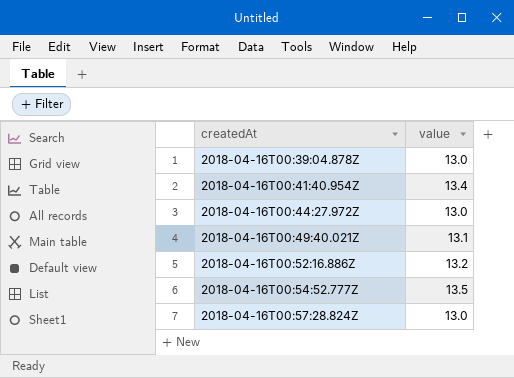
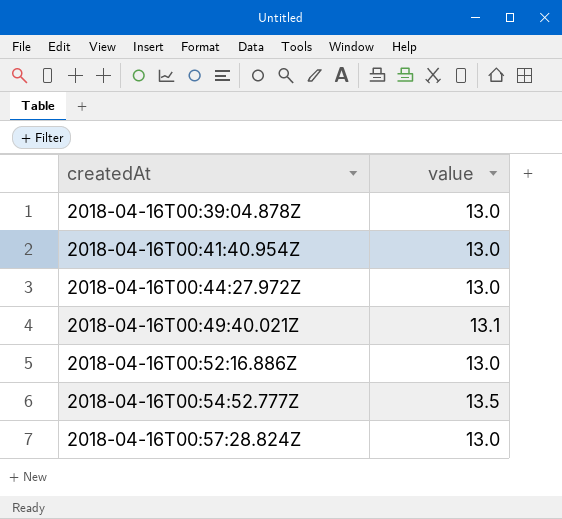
2018-04-16T00:41:40.954Z | value: 13.4 -> 13.0
2018-04-16T00:52:16.886Z | value: 13.2 -> 13.0

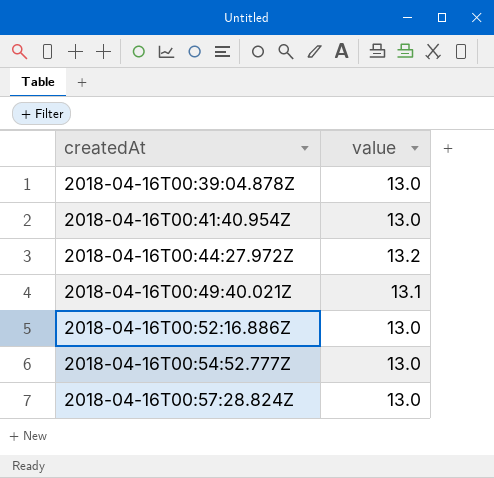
2018-04-16T00:44:27.972Z | value: 13.0 -> 13.2
2018-04-16T00:54:52.777Z | value: 13.5 -> 13.0

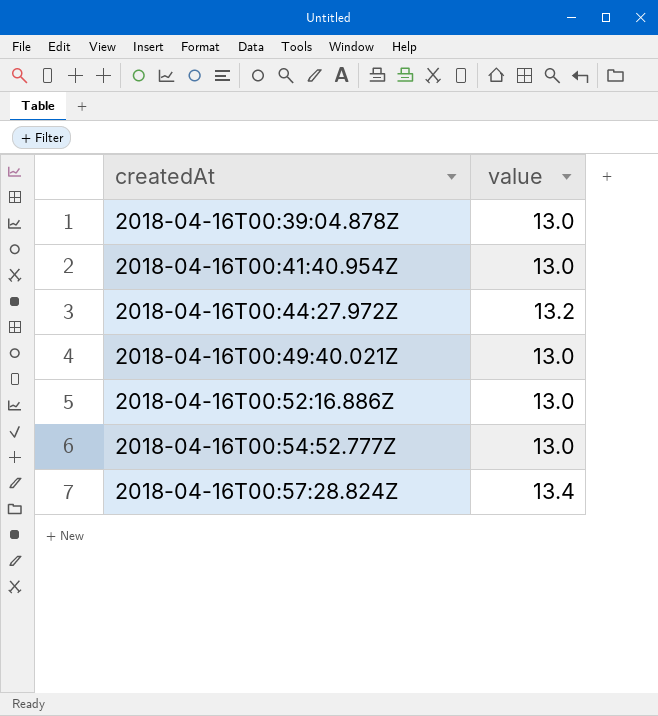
2018-04-16T00:49:40.021Z | value: 13.1 -> 13.0
2018-04-16T00:57:28.824Z | value: 13.0 -> 13.4

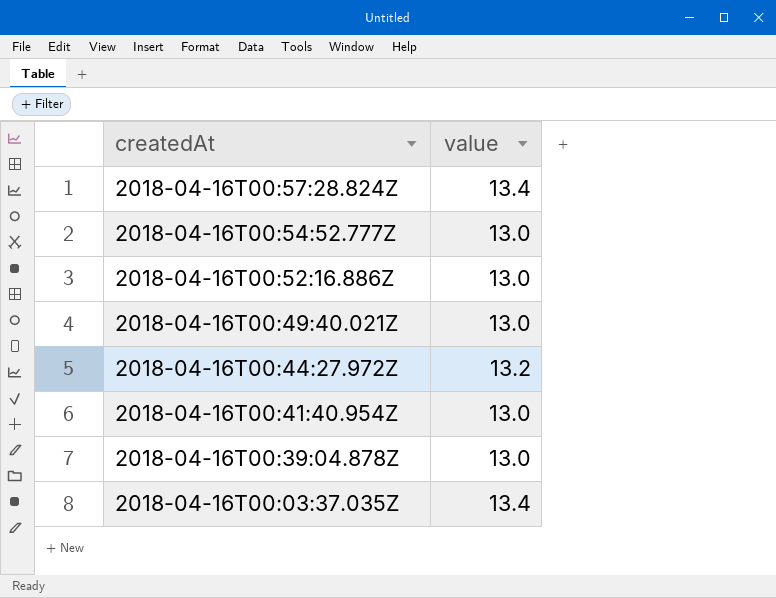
row order: createdAt ascending -> createdAt descending
row 2018-04-16T00:03:37.035Z: none -> 13.4

